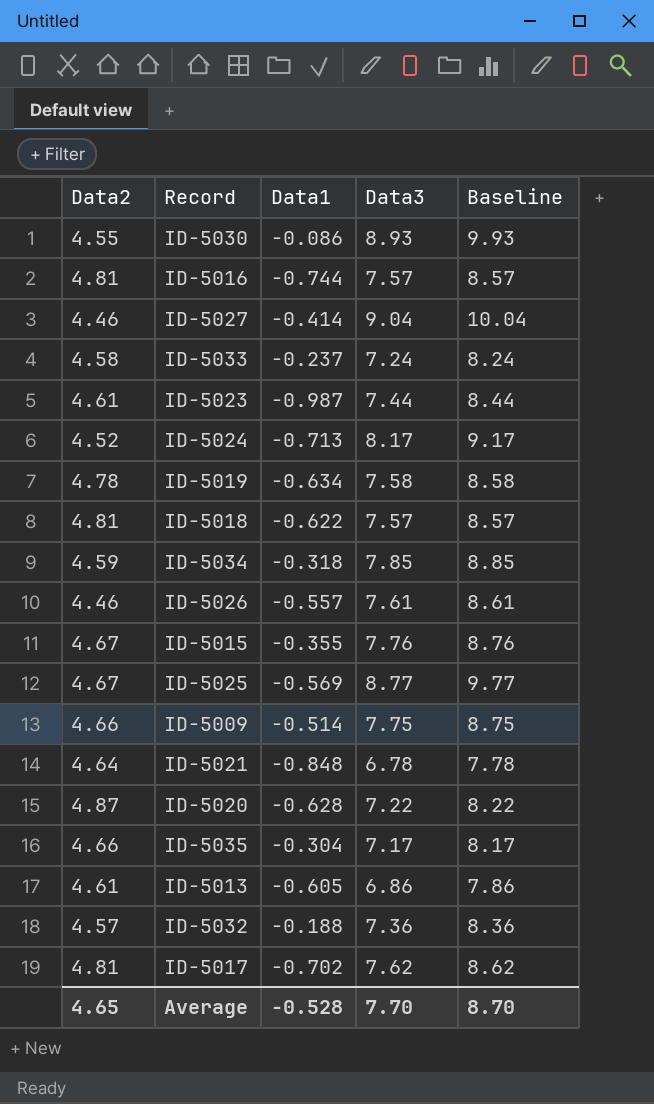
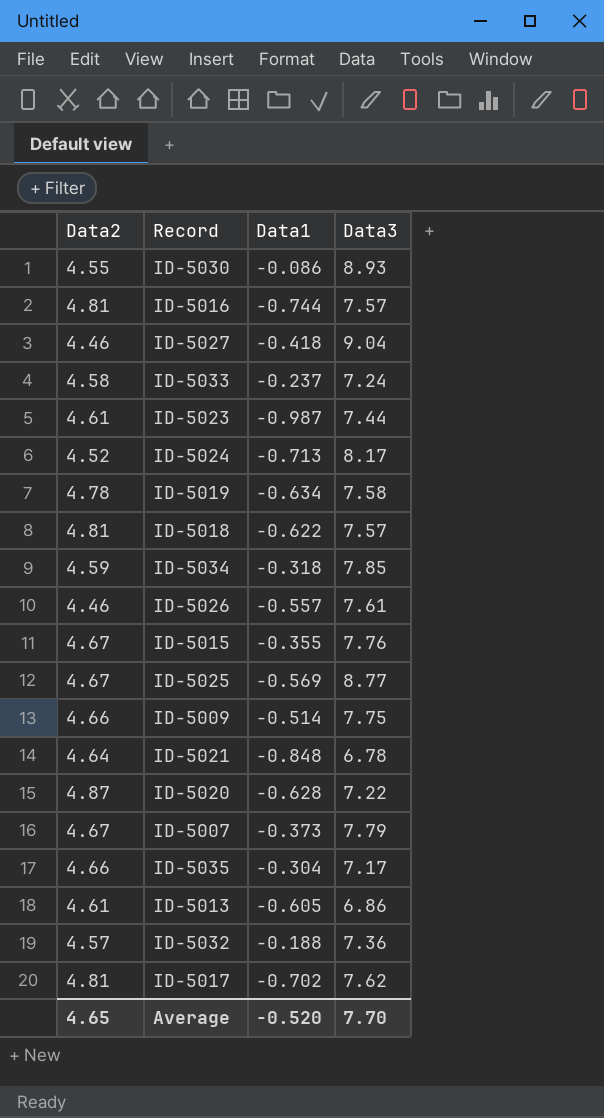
column Baseline | formula: [Data3] + 1 -> none
ID-5027 | Data1: -0.414 -> -0.418
row ID-5007: none -> 4.67 | -0.373 | 7.79
Average | Data1: -0.528 -> -0.520

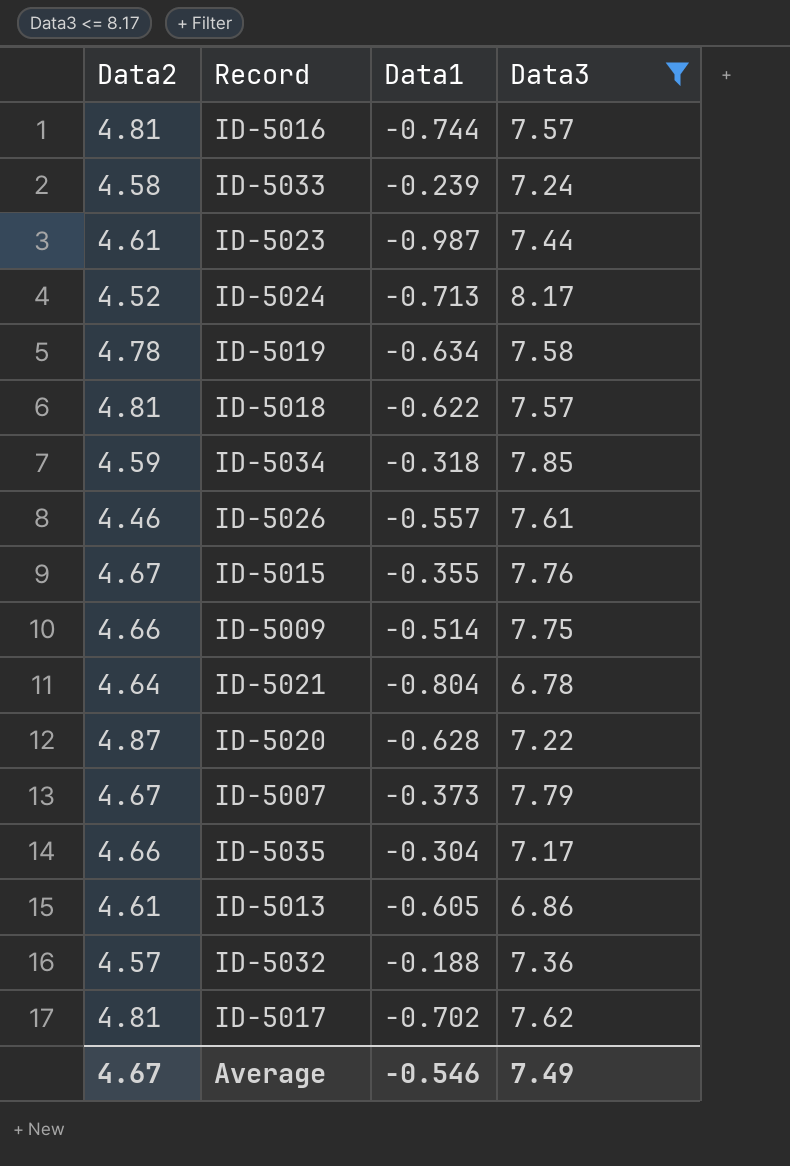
filter: none -> Data3 <= 8.17
ID-5033 | Data1: -0.237 -> -0.239
ID-5021 | Data1: -0.848 -> -0.804
Average | Data2: 4.65 -> 4.67
Average | Data1: -0.520 -> -0.546
Average | Data3: 7.70 -> 7.49

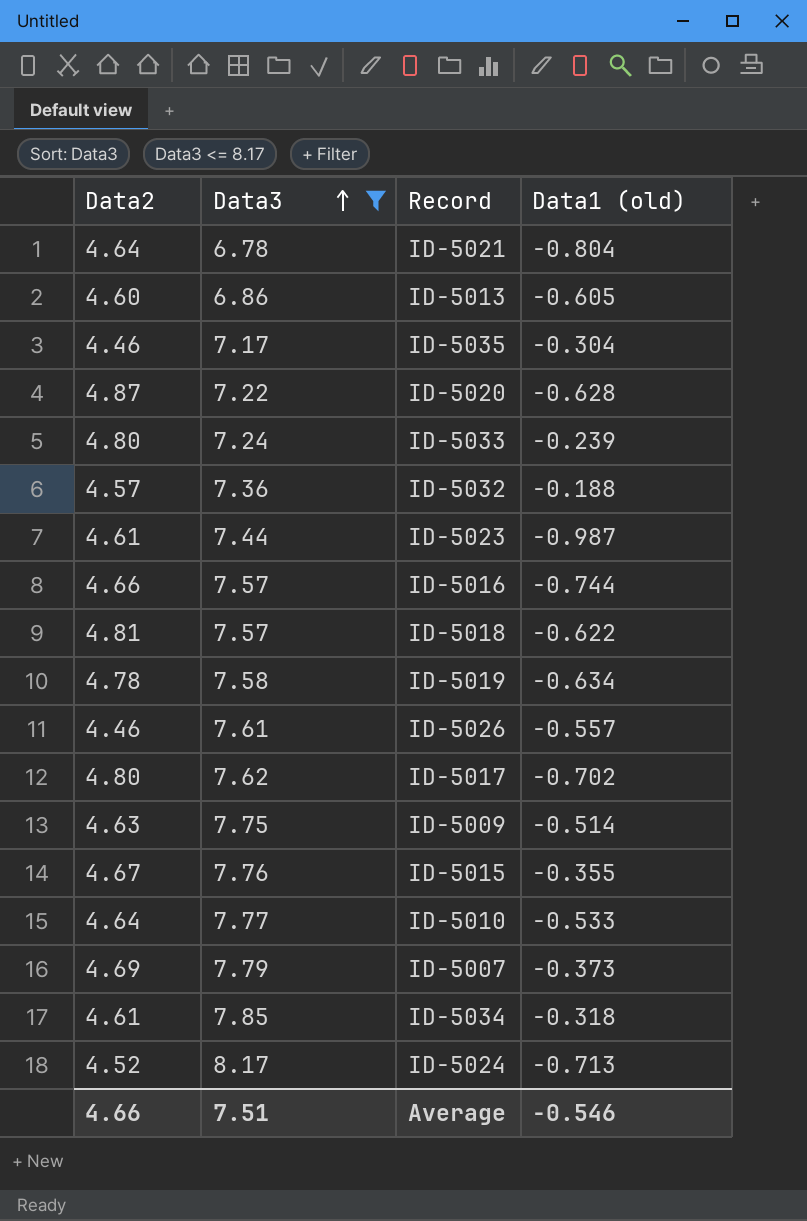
row order: none -> Data3 ascending
column Data3 | position: 4 -> 2
column name: Data1 -> Data1 (old)
ID-5013 | Data2: 4.61 -> 4.60
ID-5035 | Data2: 4.66 -> 4.46
ID-5033 | Data2: 4.58 -> 4.80
ID-5016 | Data2: 4.81 -> 4.66
ID-5017 | Data2: 4.81 -> 4.80
ID-5009 | Data2: 4.66 -> 4.63
row ID-5010: none -> 4.64 | 7.77 | -0.533
ID-5007 | Data2: 4.67 -> 4.69
ID-5034 | Data2: 4.59 -> 4.61
Average | Data2: 4.67 -> 4.66
Average | Data3: 7.49 -> 7.51

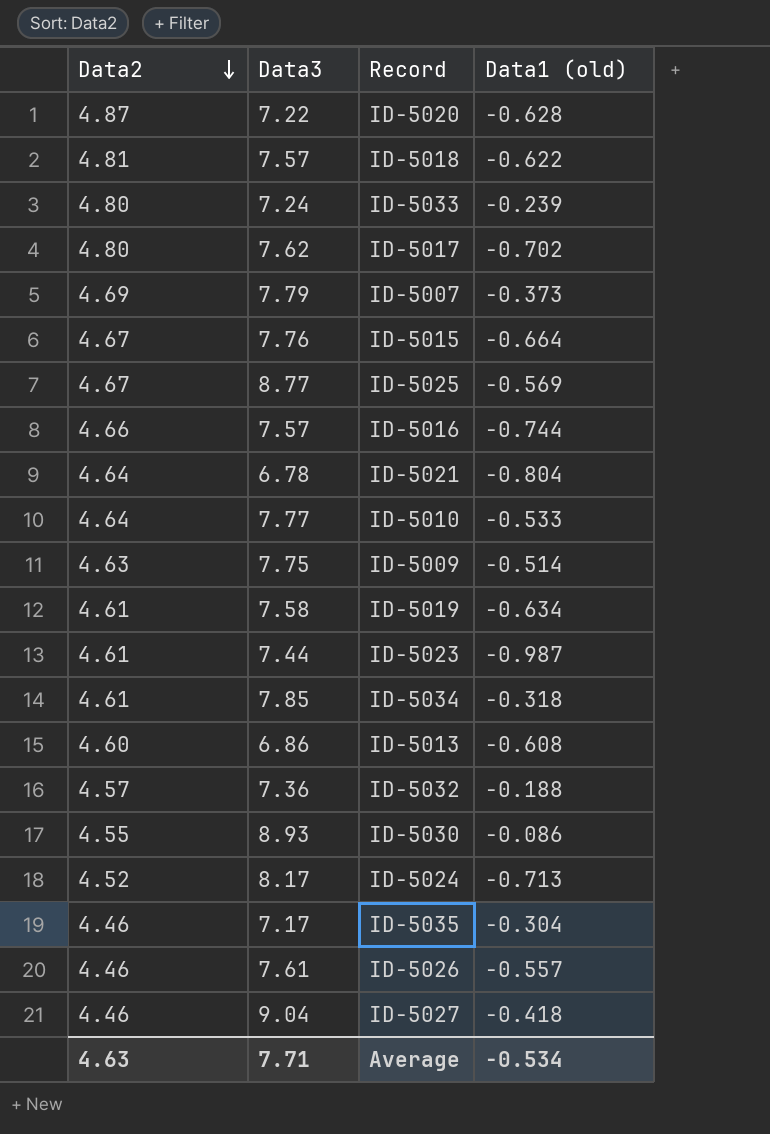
filter: Data3 <= 8.17 -> none
row order: Data3 ascending -> Data2 descending
ID-5015 | Data1 (old): -0.355 -> -0.664
ID-5019 | Data2: 4.78 -> 4.61
ID-5013 | Data1 (old): -0.605 -> -0.608
Average | Data2: 4.66 -> 4.63
Average | Data3: 7.51 -> 7.71
Average | Data1 (old): -0.546 -> -0.534

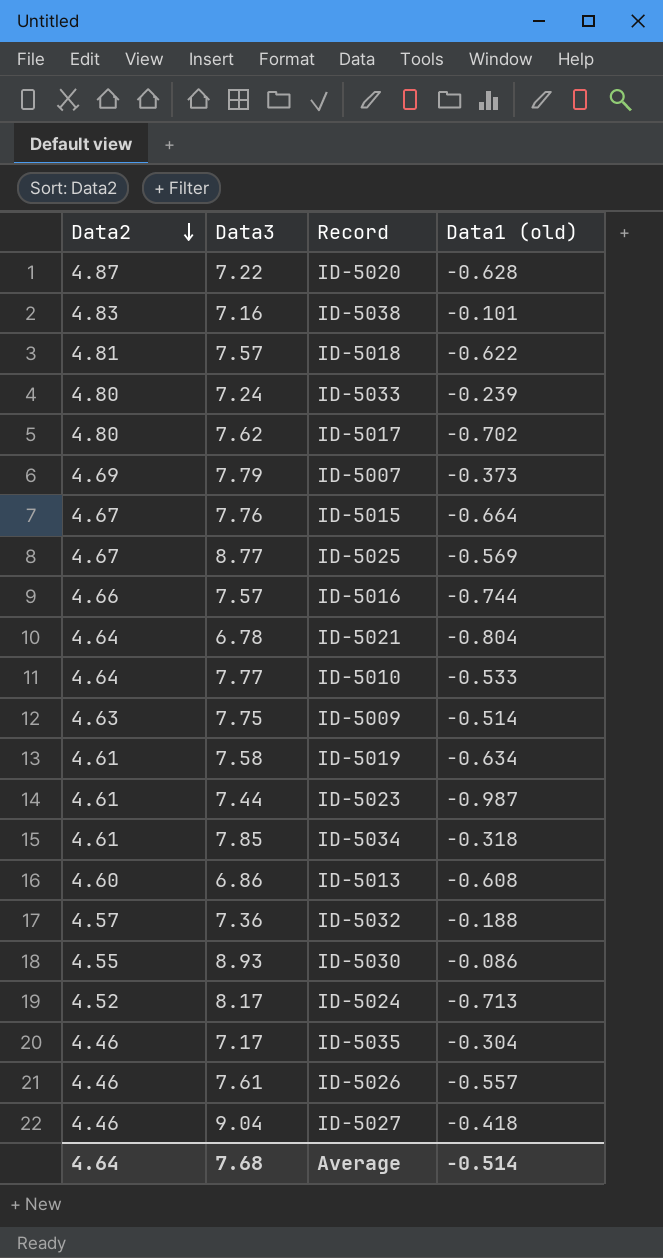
row ID-5038: none -> 4.83 | 7.16 | -0.101
Average | Data2: 4.63 -> 4.64
Average | Data3: 7.71 -> 7.68
Average | Data1 (old): -0.534 -> -0.514

